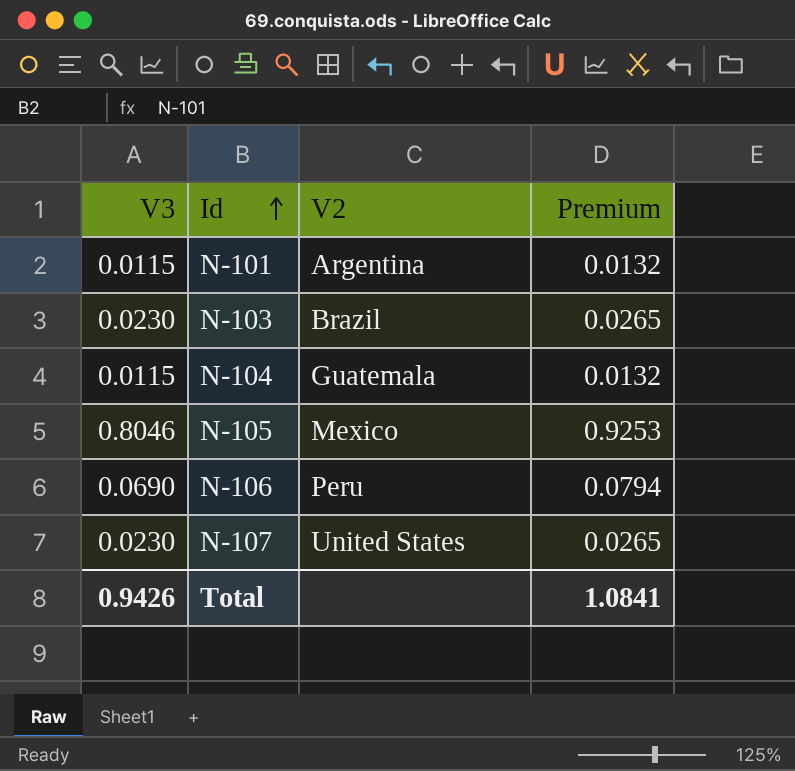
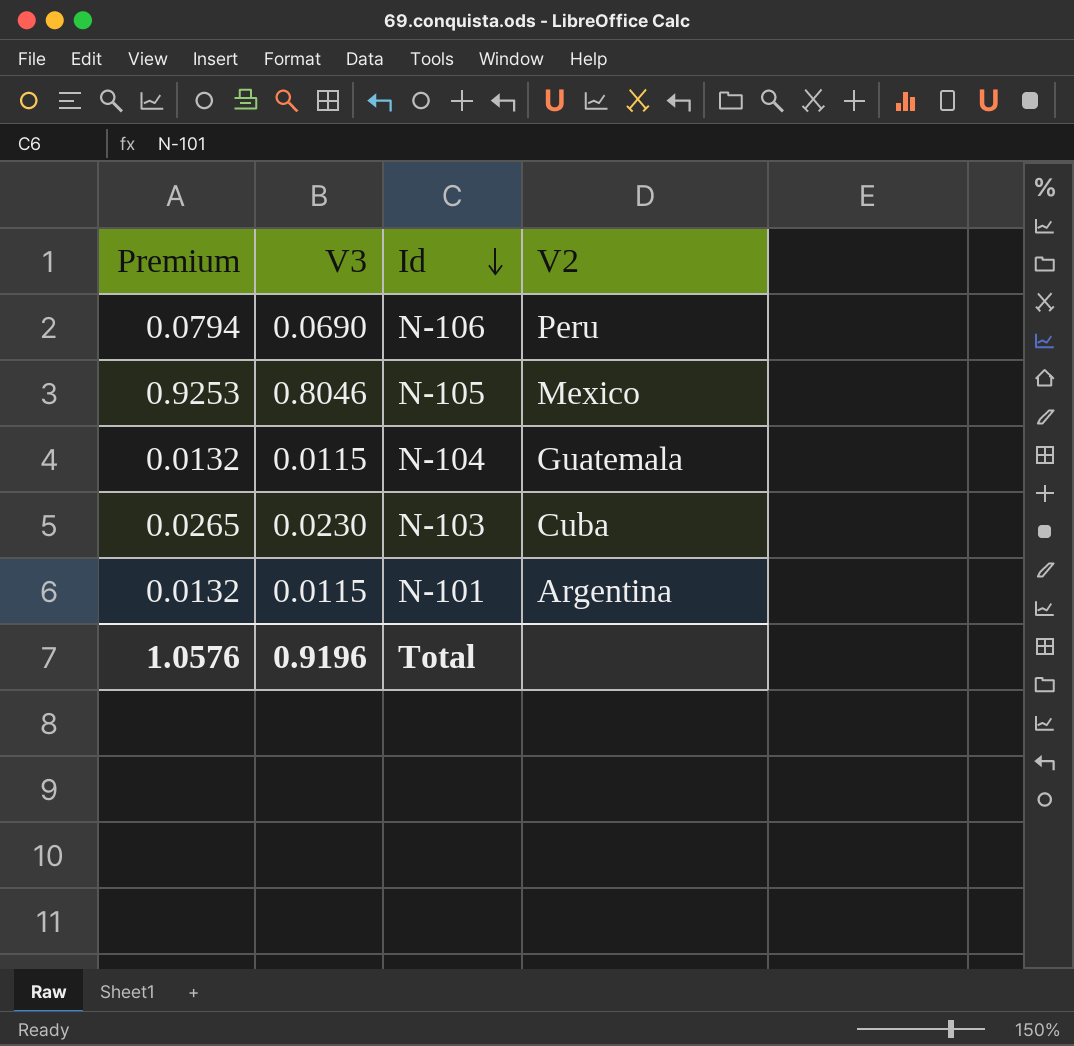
row order: Id ascending -> Id descending
column Premium | position: 4 -> 1
row N-107: 0.0230 | United States | 0.0265 -> none
N-103 | V2: Brazil -> Cuba
Total | Premium: 1.0841 -> 1.0576
Total | V3: 0.9426 -> 0.9196

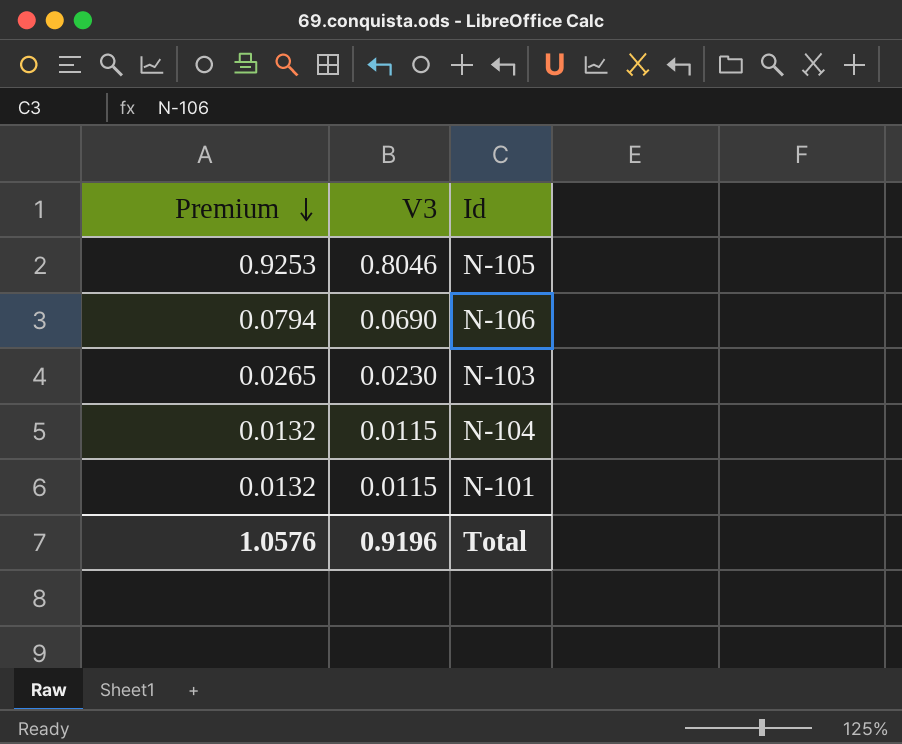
row order: Id descending -> Premium descending
column V2 | position: 4 -> none

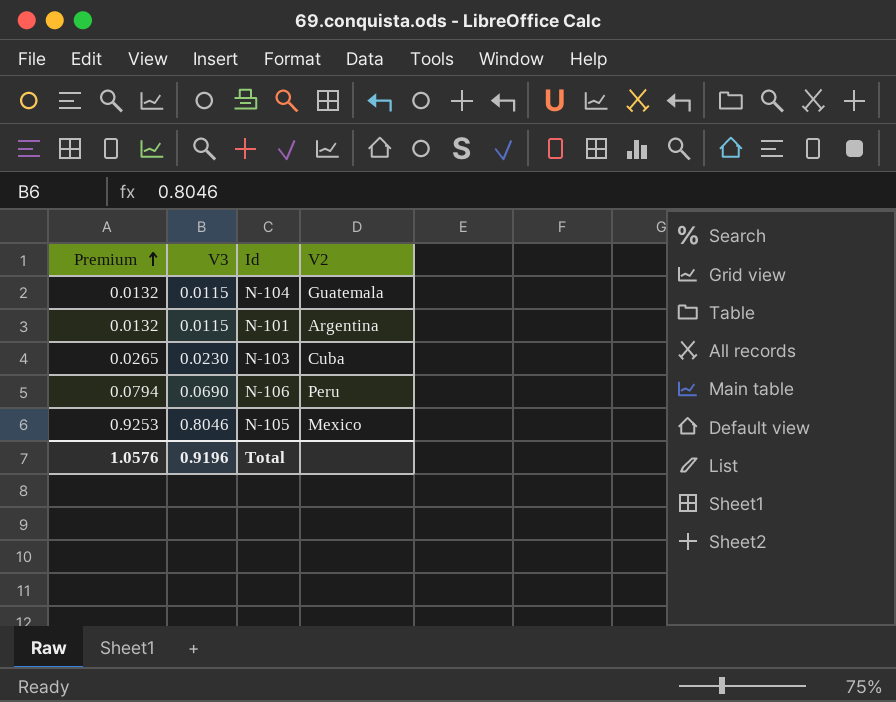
row order: Premium descending -> Premium ascending
column V2 | position: none -> 4

